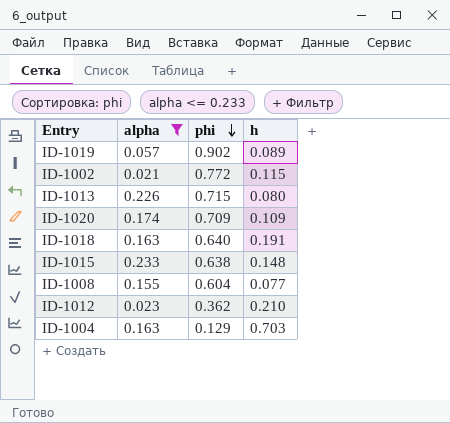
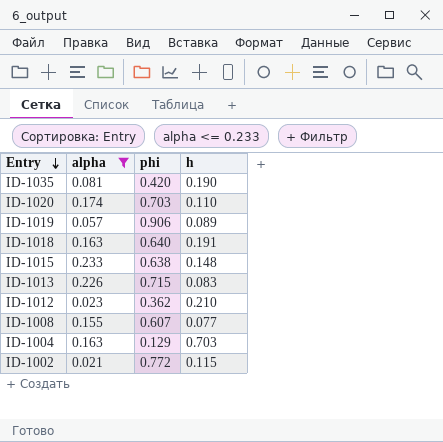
row order: phi descending -> Entry descending
row ID-1035: none -> 0.081 | 0.420 | 0.190
ID-1020 | phi: 0.709 -> 0.703
ID-1020 | h: 0.109 -> 0.110
ID-1019 | phi: 0.902 -> 0.906
ID-1013 | h: 0.080 -> 0.083
ID-1008 | phi: 0.604 -> 0.607

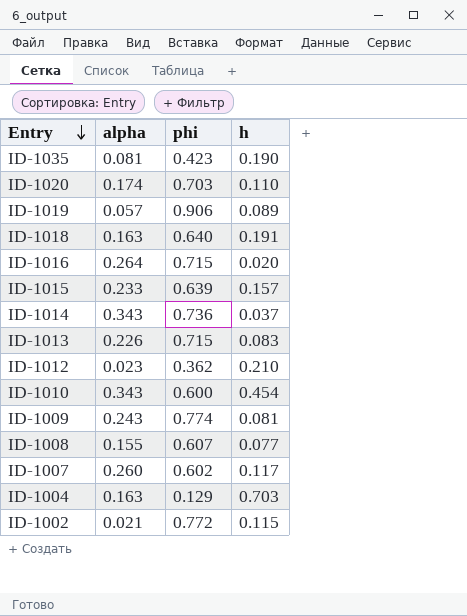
filter: alpha <= 0.233 -> none
ID-1035 | phi: 0.420 -> 0.423
ID-1015 | phi: 0.638 -> 0.639
ID-1015 | h: 0.148 -> 0.157

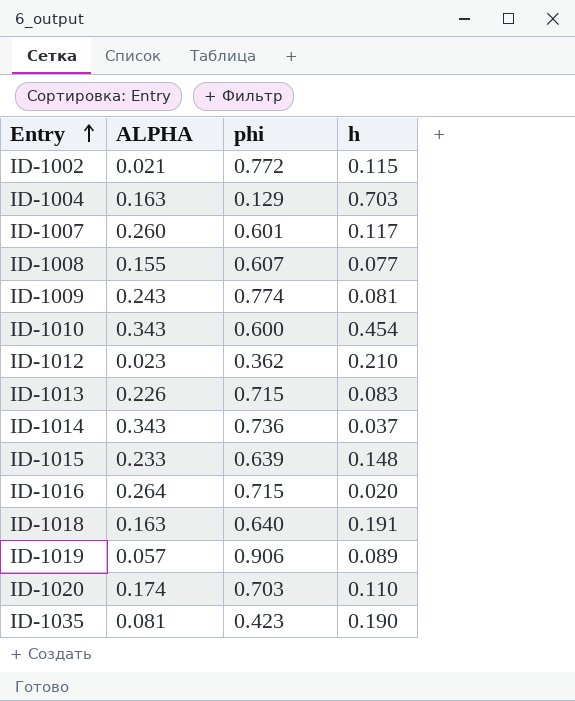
row order: Entry descending -> Entry ascending
column name: alpha -> ALPHA
ID-1007 | phi: 0.602 -> 0.601
ID-1015 | h: 0.157 -> 0.148

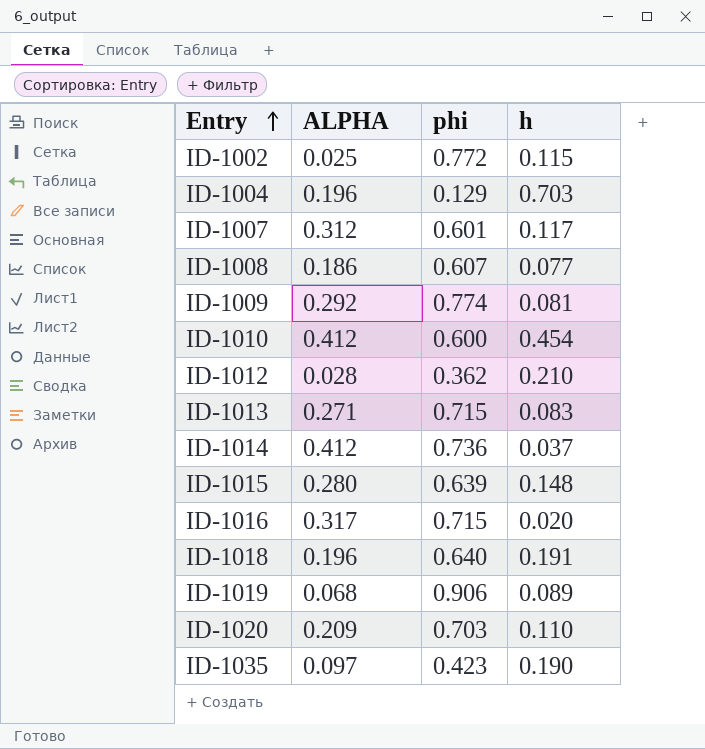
ID-1002 | ALPHA: 0.021 -> 0.025
ID-1004 | ALPHA: 0.163 -> 0.196
ID-1007 | ALPHA: 0.260 -> 0.312
ID-1008 | ALPHA: 0.155 -> 0.186
ID-1009 | ALPHA: 0.243 -> 0.292
ID-1010 | ALPHA: 0.343 -> 0.412
ID-1012 | ALPHA: 0.023 -> 0.028
ID-1013 | ALPHA: 0.226 -> 0.271
ID-1014 | ALPHA: 0.343 -> 0.412
ID-1015 | ALPHA: 0.233 -> 0.280
ID-1016 | ALPHA: 0.264 -> 0.317
ID-1018 | ALPHA: 0.163 -> 0.196
ID-1019 | ALPHA: 0.057 -> 0.068
ID-1020 | ALPHA: 0.174 -> 0.209
ID-1035 | ALPHA: 0.081 -> 0.097

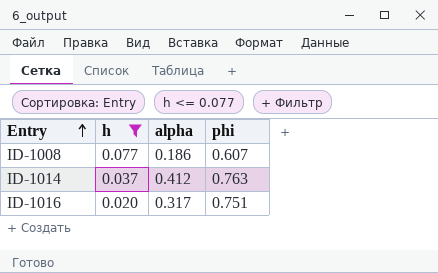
filter: none -> h <= 0.077
column h | position: 4 -> 2
column name: ALPHA -> alpha
ID-1014 | phi: 0.736 -> 0.763
ID-1016 | phi: 0.715 -> 0.751

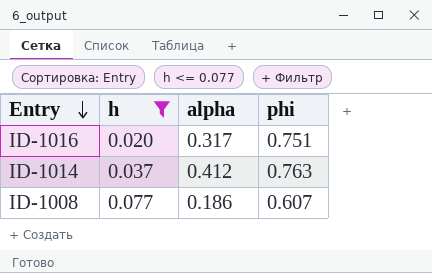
row order: Entry ascending -> Entry descending

